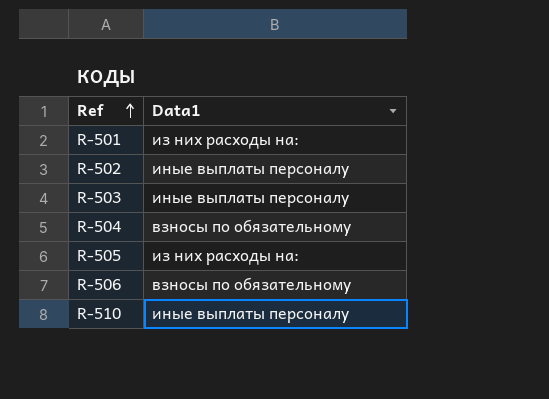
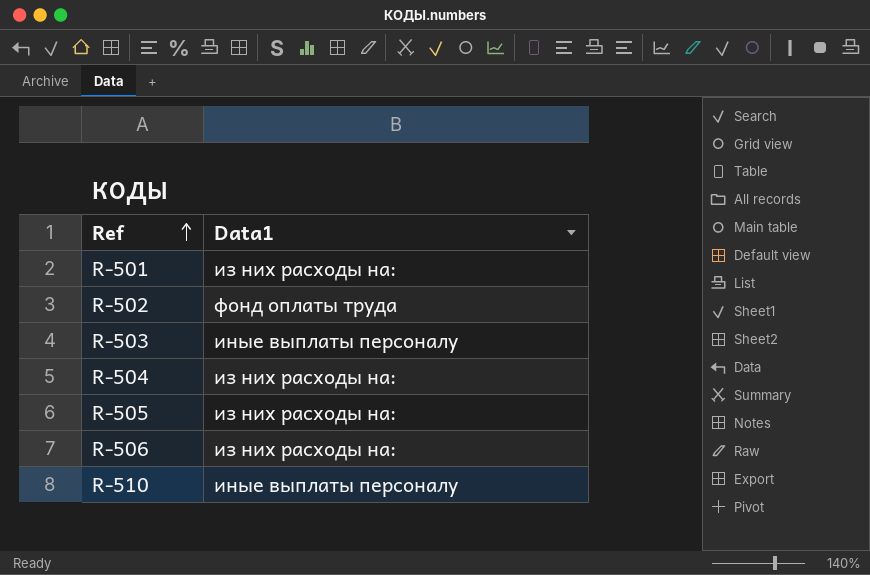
R-502 | Data1: иные выплаты персоналу -> фонд оплаты труда
R-504 | Data1: взносы по обязательному -> из них расходы на:
R-506 | Data1: взносы по обязательному -> из них расходы на:

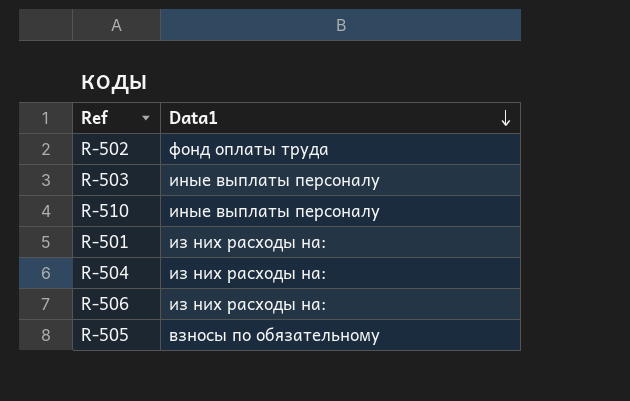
row order: Ref ascending -> Data1 descending
R-505 | Data1: из них расходы на: -> взносы по обязательному

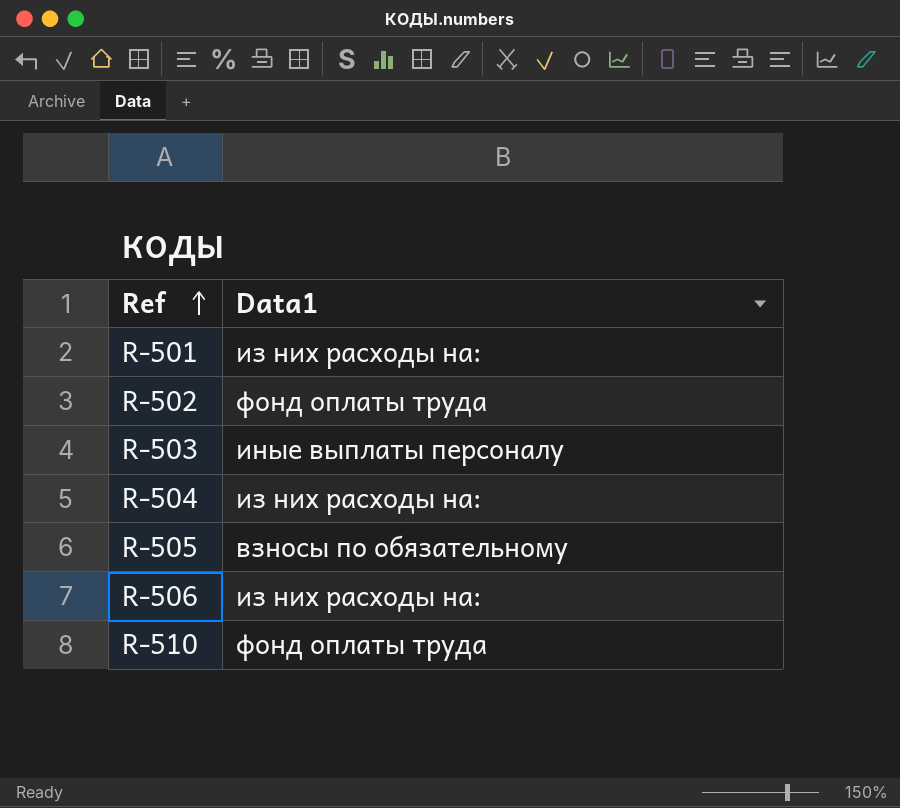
row order: Data1 descending -> Ref ascending
R-510 | Data1: иные выплаты персоналу -> фонд оплаты труда

